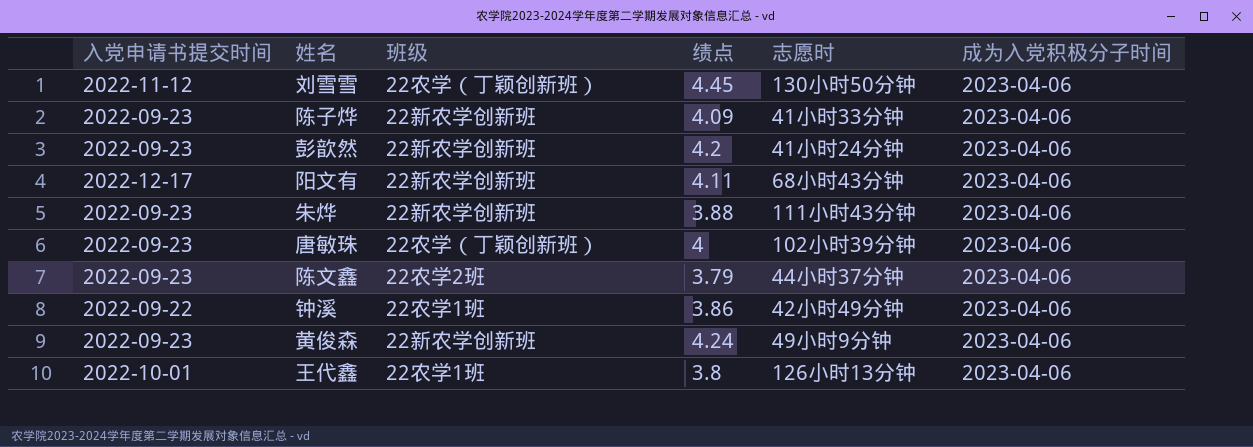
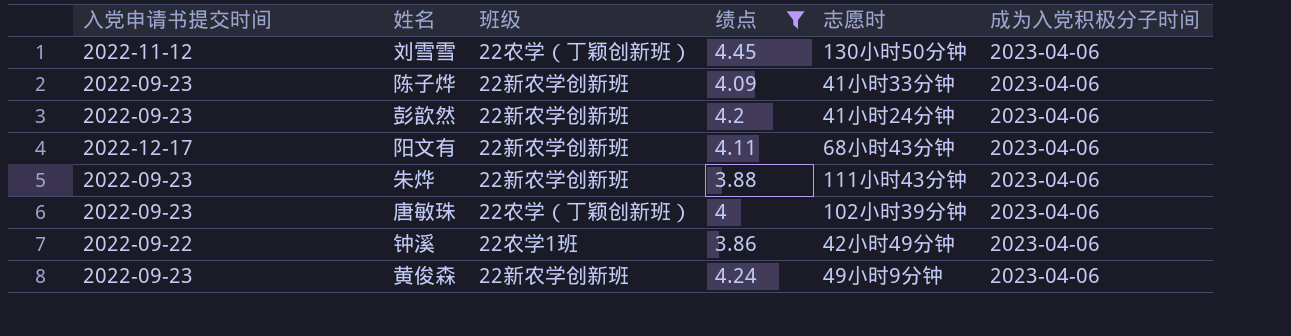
filter: none -> 绩点 >= 3.86

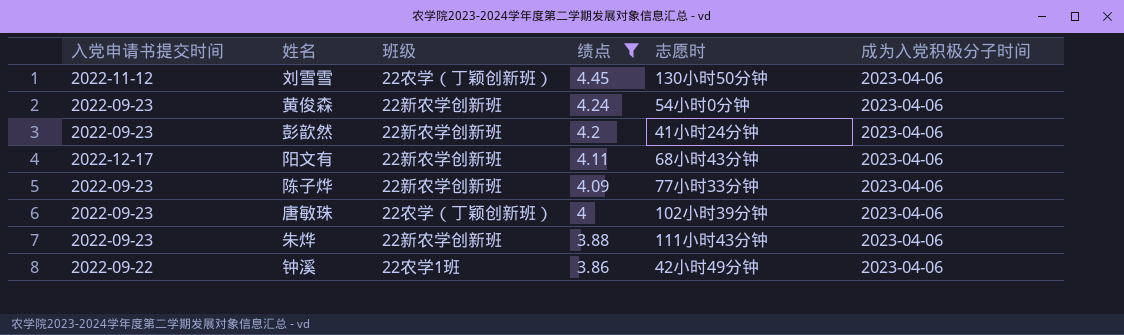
row order: none -> 绩点 descending
黄俊森 | 志愿时: 49小时9分钟 -> 54小时0分钟
陈子烨 | 志愿时: 41小时33分钟 -> 77小时33分钟

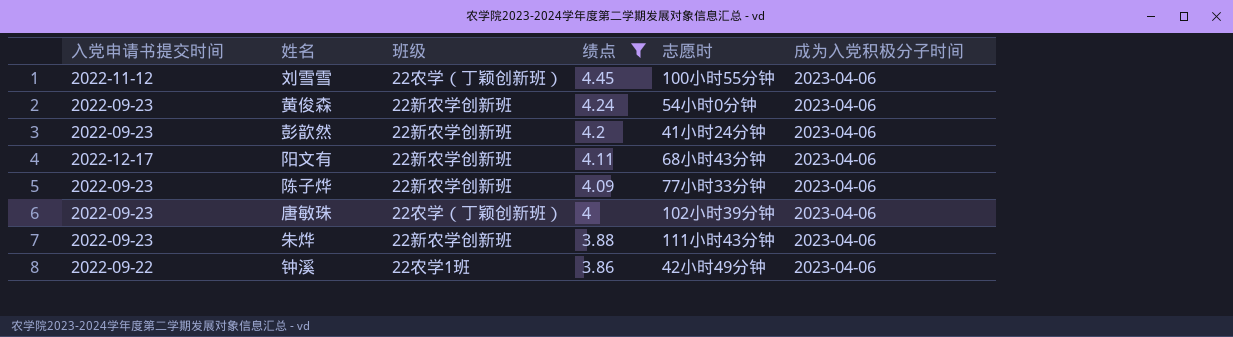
刘雪雪 | 志愿时: 130小时50分钟 -> 100小时55分钟

